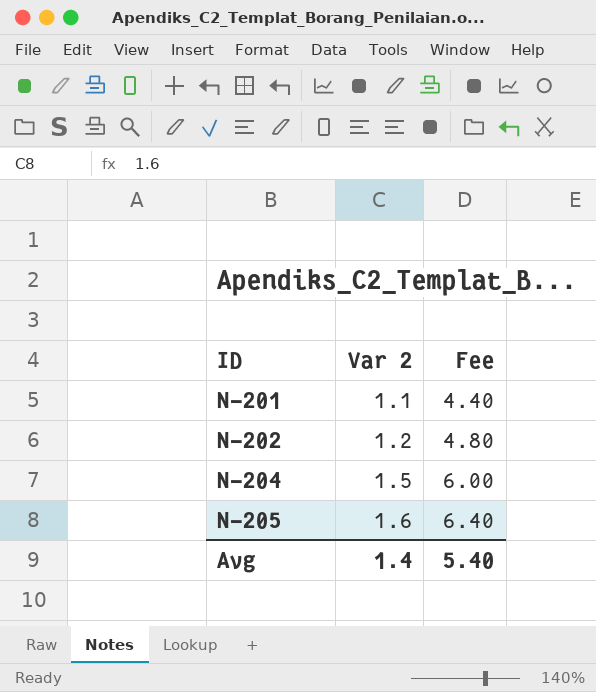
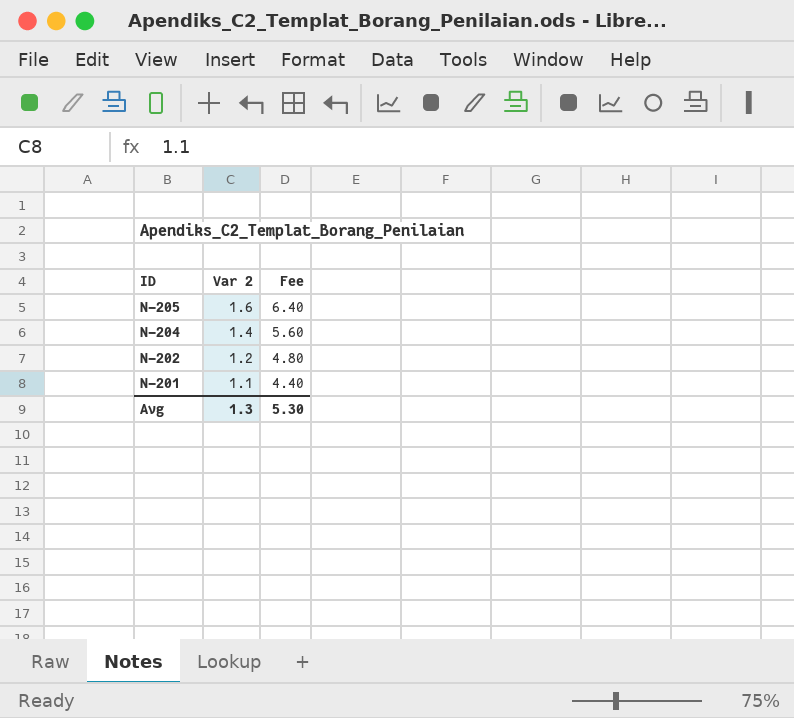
row order: ID ascending -> ID descending
N-204 | Var 2: 1.5 -> 1.4
N-204 | Fee: 6.00 -> 5.60
Avg | Var 2: 1.4 -> 1.3
Avg | Fee: 5.40 -> 5.30

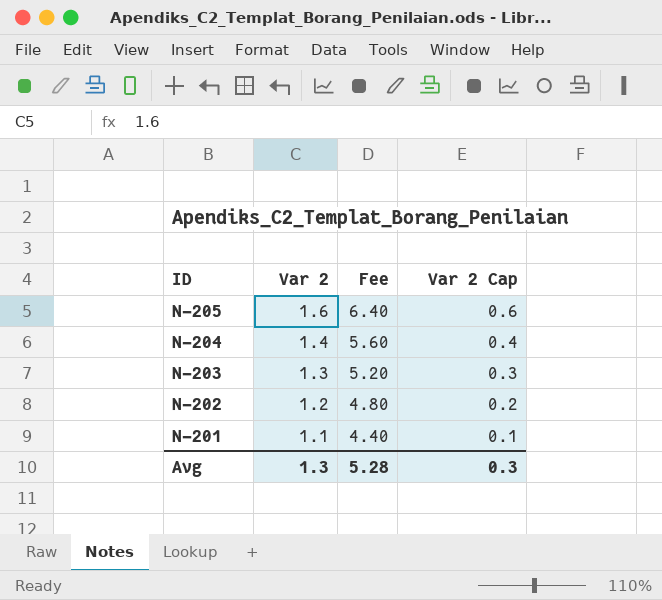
column Var 2 Cap | formula: none -> [Var 2] - 1
row N-203: none -> 1.3 | 5.20 | 0.3
Avg | Fee: 5.30 -> 5.28

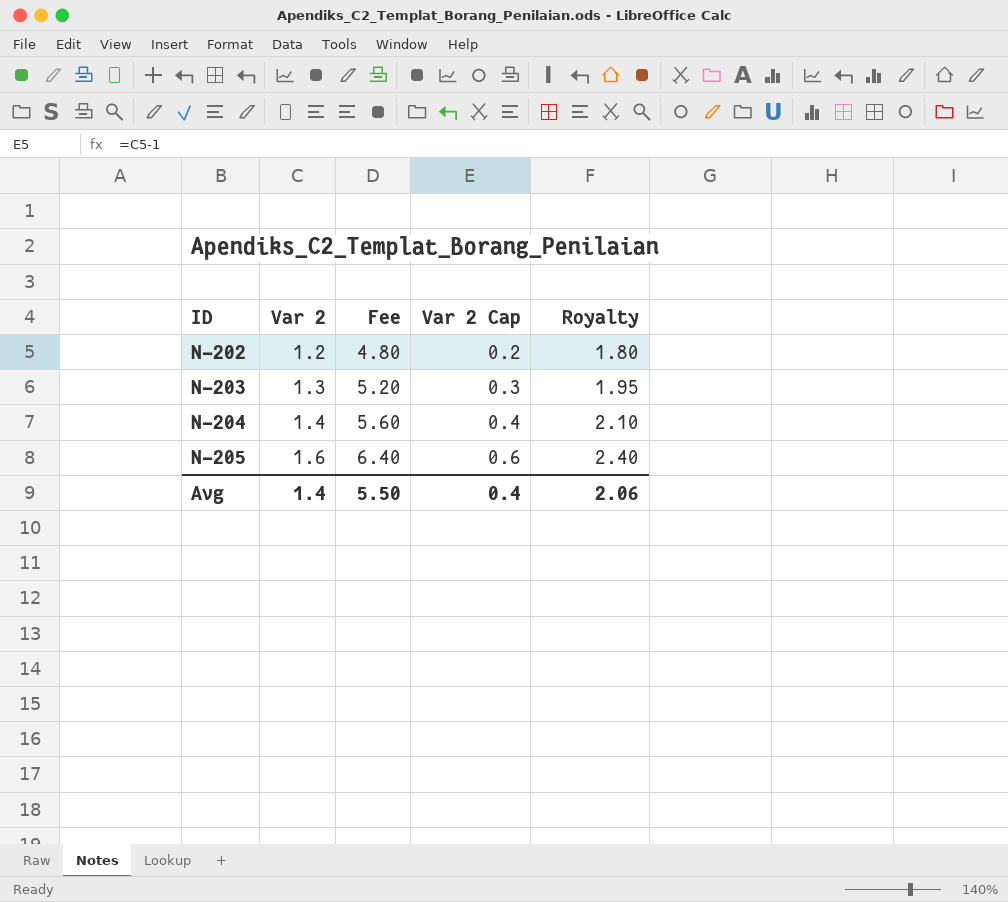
row order: ID descending -> ID ascending
column Royalty | formula: none -> [Var 2] * 1.5
row N-201: 1.1 | 4.40 | 0.1 -> none
Avg | Var 2: 1.3 -> 1.4
Avg | Fee: 5.28 -> 5.50
Avg | Var 2 Cap: 0.3 -> 0.4

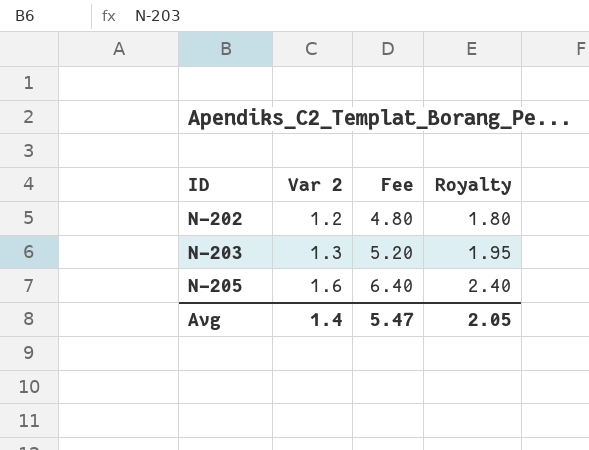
column Var 2 Cap | formula: [Var 2] - 1 -> none
row N-204: 1.4 | 5.60 | 0.4 | 2.10 -> none
Avg | Fee: 5.50 -> 5.47
Avg | Royalty: 2.06 -> 2.05

